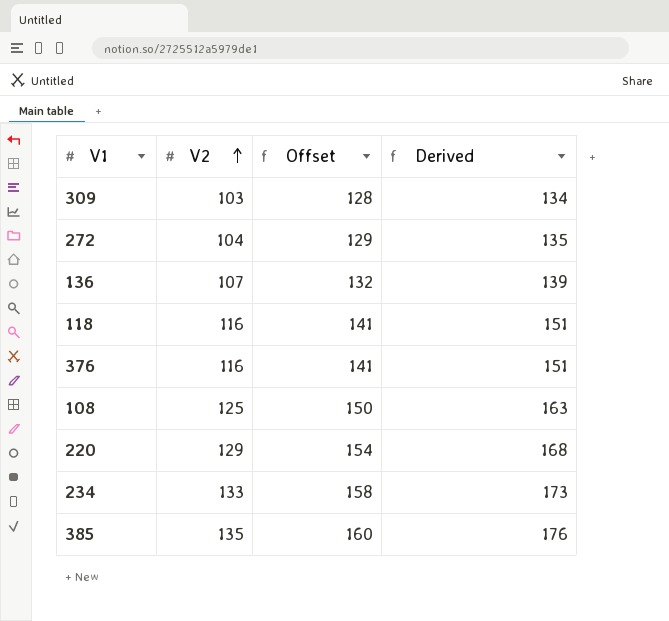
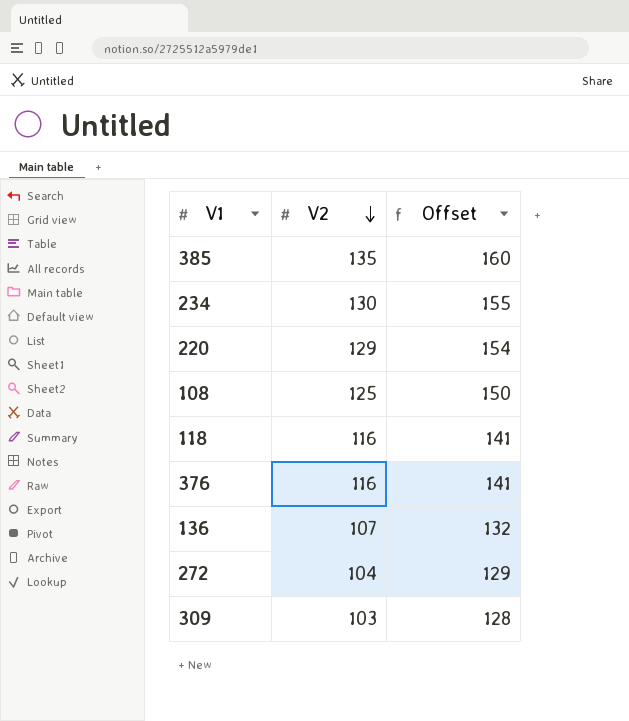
row order: V2 ascending -> V2 descending
column Derived | formula: [V2] * 1.3 -> none
234 | V2: 133 -> 130
234 | Offset: 158 -> 155

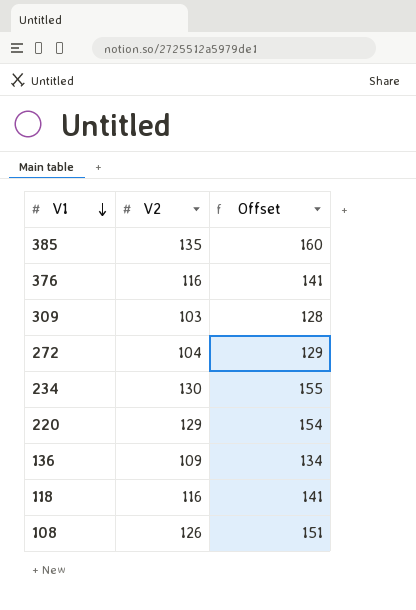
row order: V2 descending -> V1 descending
136 | V2: 107 -> 109
136 | Offset: 132 -> 134
108 | V2: 125 -> 126
108 | Offset: 150 -> 151

